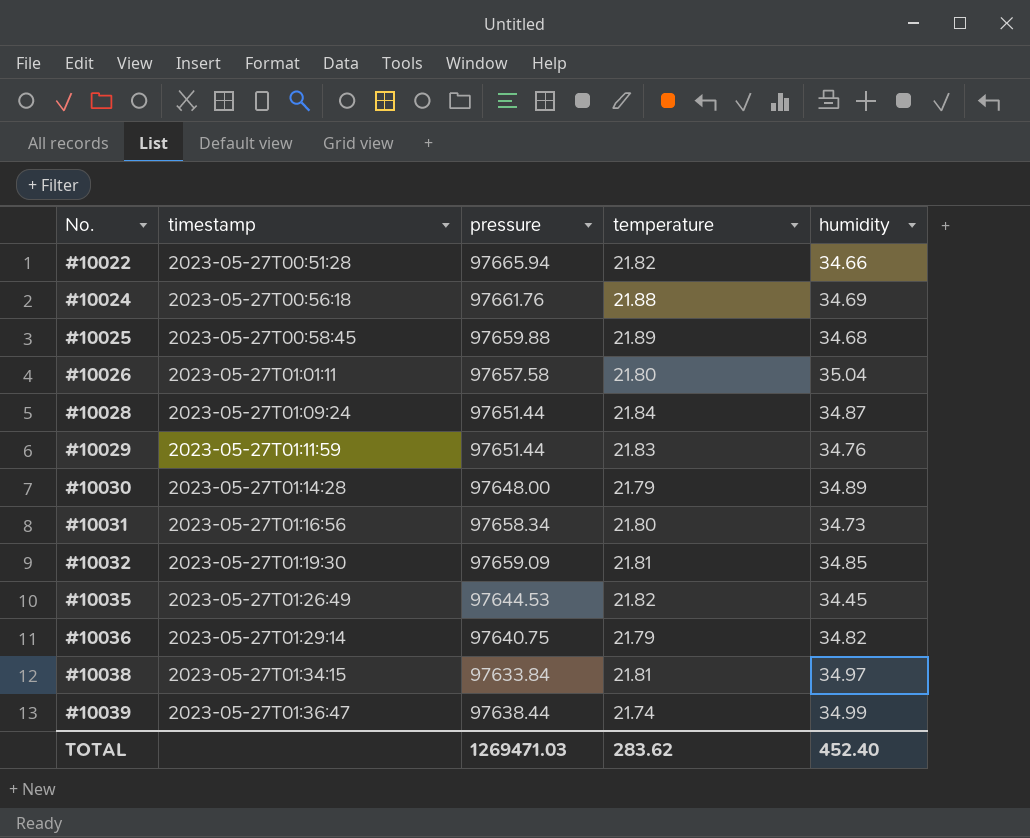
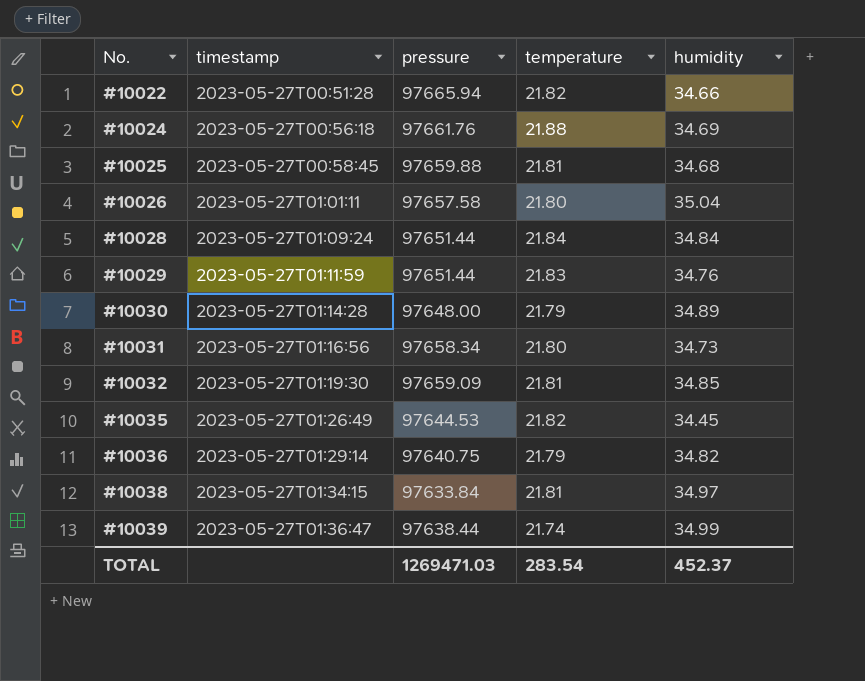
#10025 | temperature: 21.89 -> 21.81
#10028 | humidity: 34.87 -> 34.84
TOTAL | temperature: 283.62 -> 283.54
TOTAL | humidity: 452.40 -> 452.37

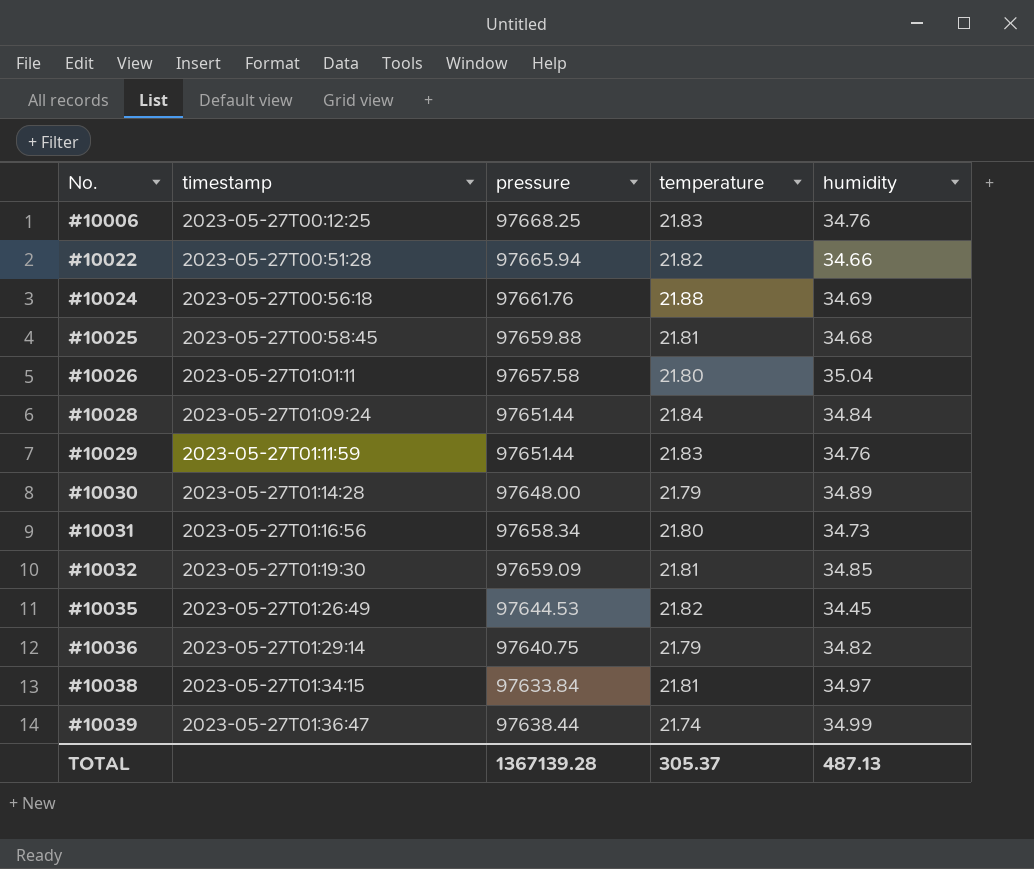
row #10006: none -> 2023-05-27T00:12:25 | 97668.25 | 21.83 | 34.76
TOTAL | pressure: 1269471.03 -> 1367139.28
TOTAL | temperature: 283.54 -> 305.37
TOTAL | humidity: 452.37 -> 487.13

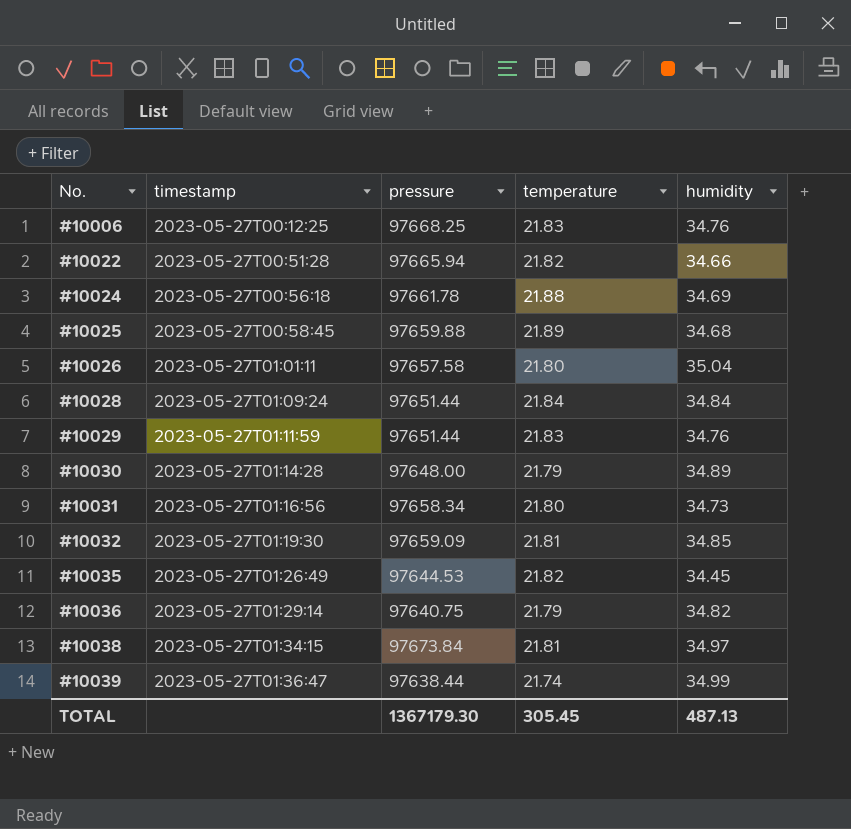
#10024 | pressure: 97661.76 -> 97661.78
#10025 | temperature: 21.81 -> 21.89
#10038 | pressure: 97633.84 -> 97673.84
TOTAL | pressure: 1367139.28 -> 1367179.30
TOTAL | temperature: 305.37 -> 305.45

